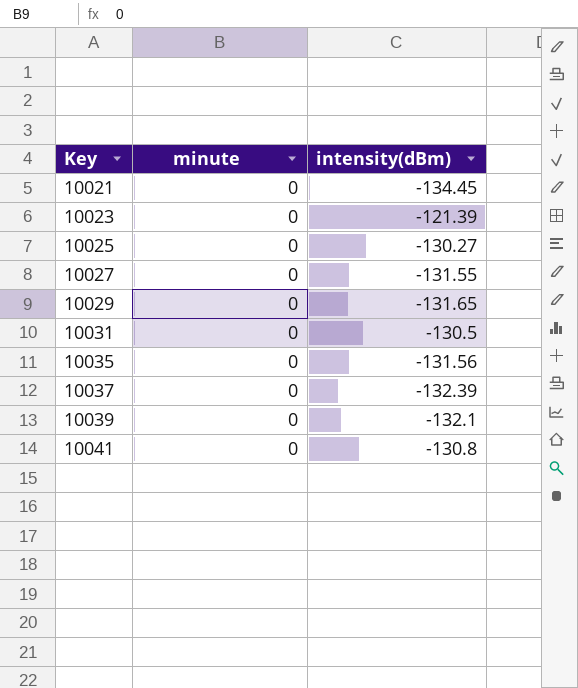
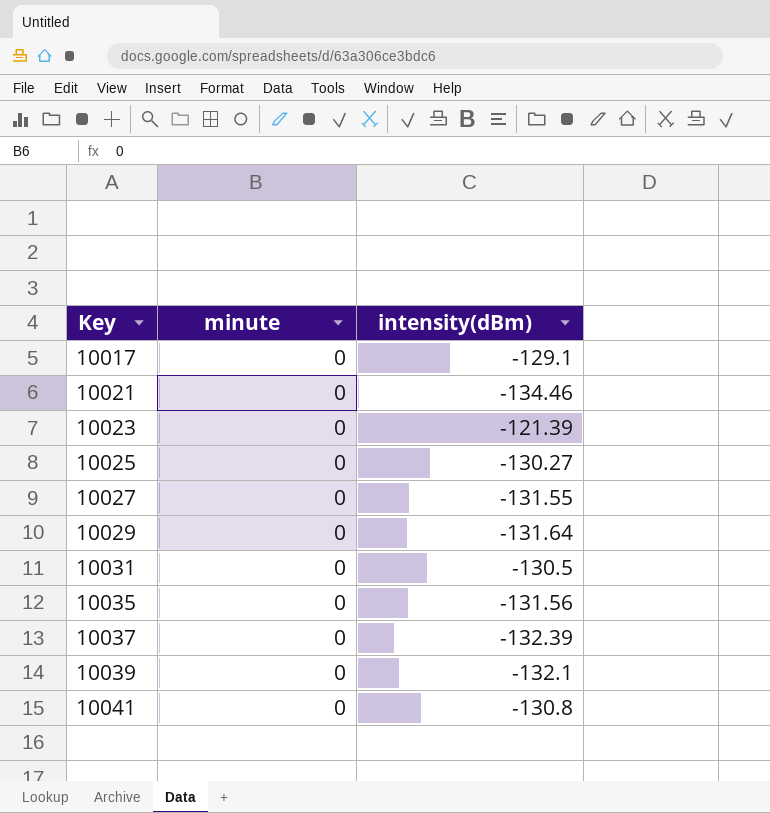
row 10017: none -> 0 | -129.1
10021 | intensity(dBm): -134.45 -> -134.46
10029 | intensity(dBm): -131.65 -> -131.64

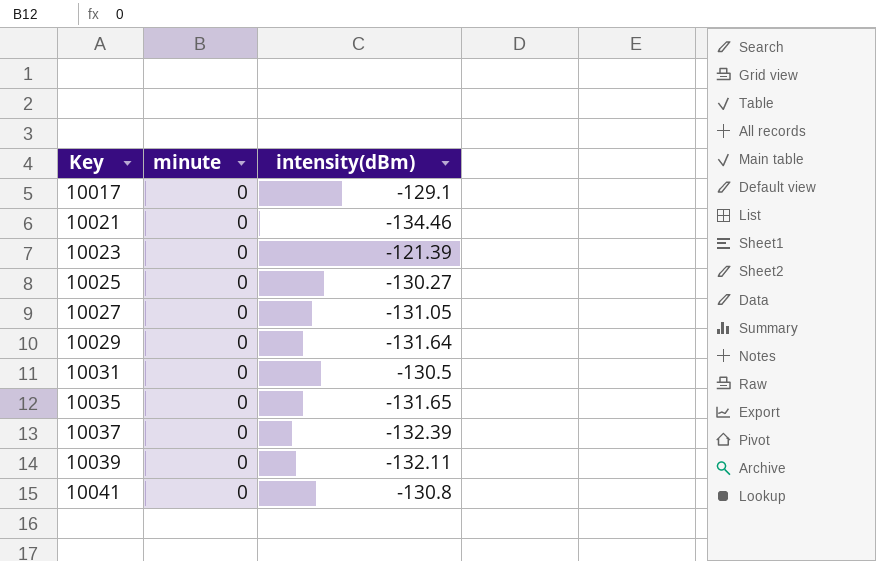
10027 | intensity(dBm): -131.55 -> -131.05
10035 | intensity(dBm): -131.56 -> -131.65
10039 | intensity(dBm): -132.1 -> -132.11

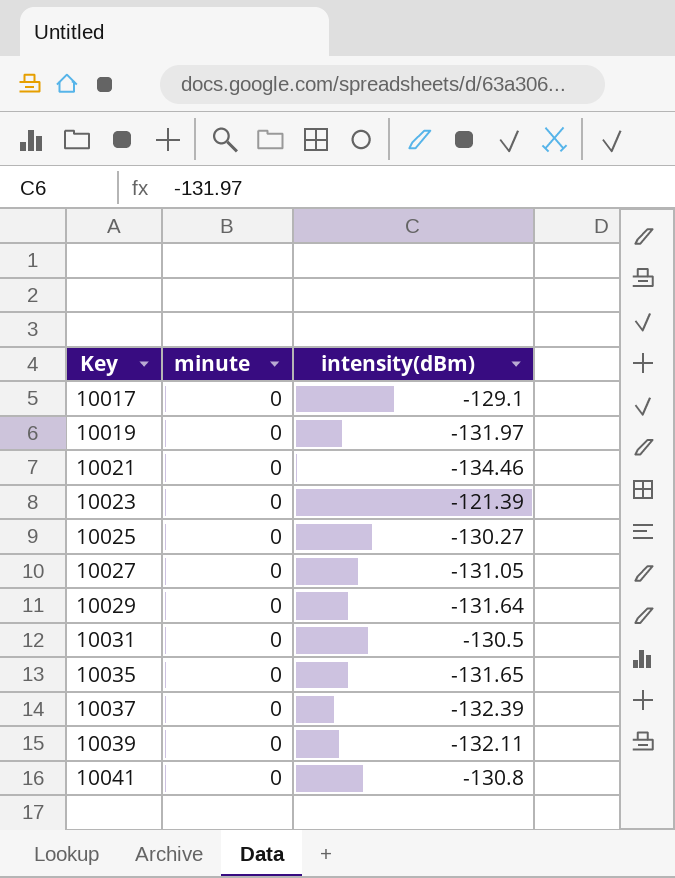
row 10019: none -> 0 | -131.97

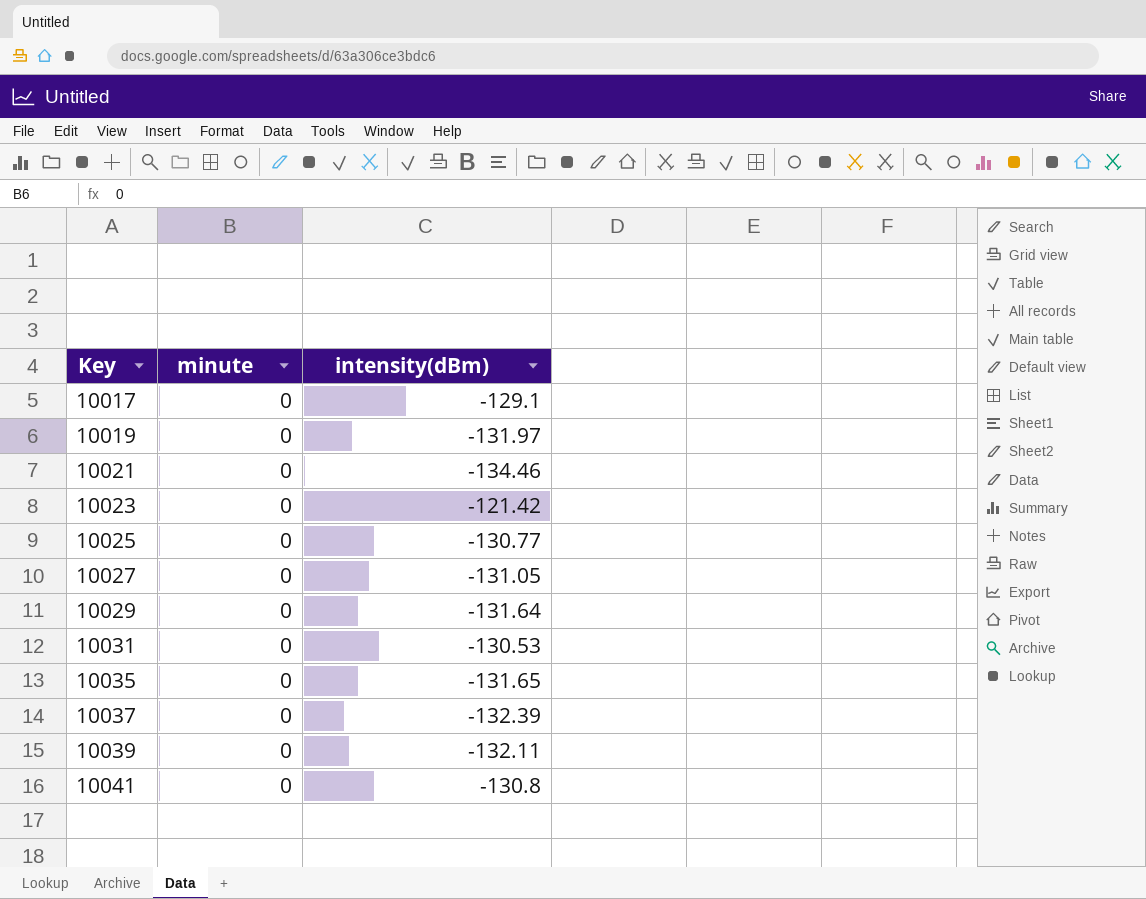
10023 | intensity(dBm): -121.39 -> -121.42
10025 | intensity(dBm): -130.27 -> -130.77
10031 | intensity(dBm): -130.5 -> -130.53

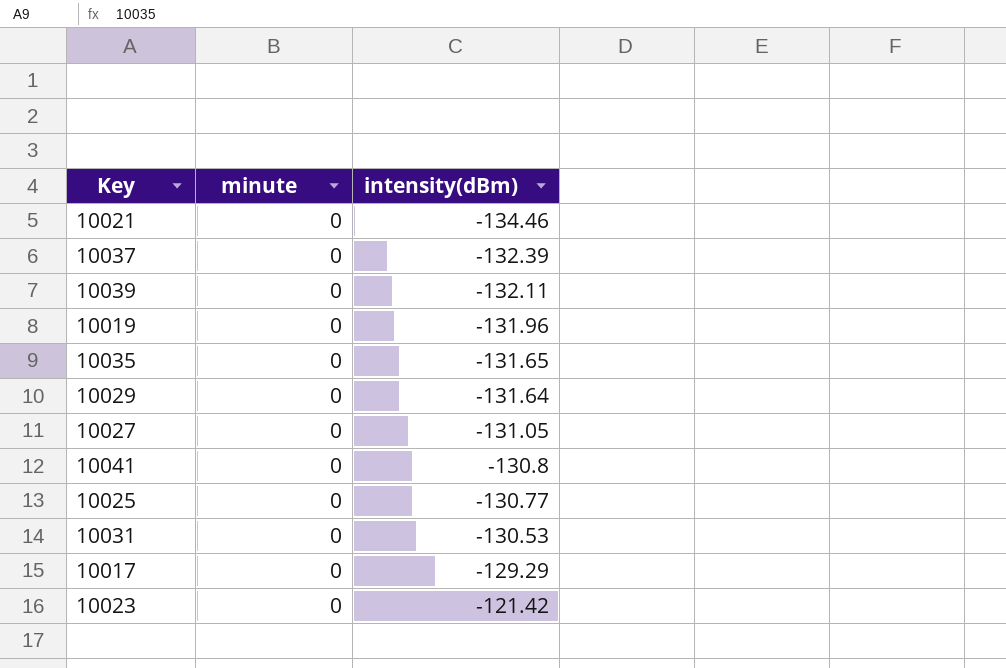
row order: Key ascending -> intensity(dBm) ascending
10019 | intensity(dBm): -131.97 -> -131.96
10017 | intensity(dBm): -129.1 -> -129.29

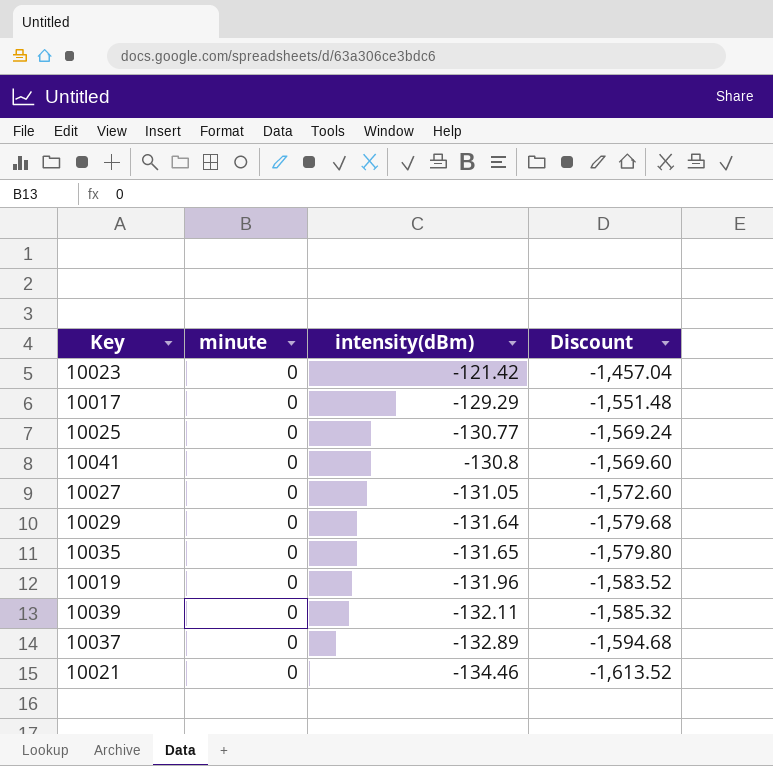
row order: intensity(dBm) ascending -> intensity(dBm) descending
column Discount | formula: none -> [intensity(dBm)] * 12
row 10031: 0 | -130.53 -> none
10037 | intensity(dBm): -132.39 -> -132.89

